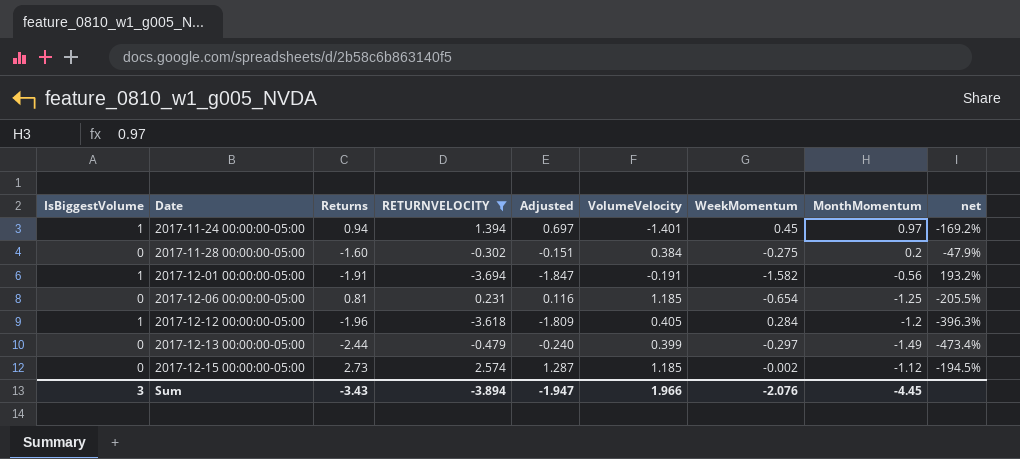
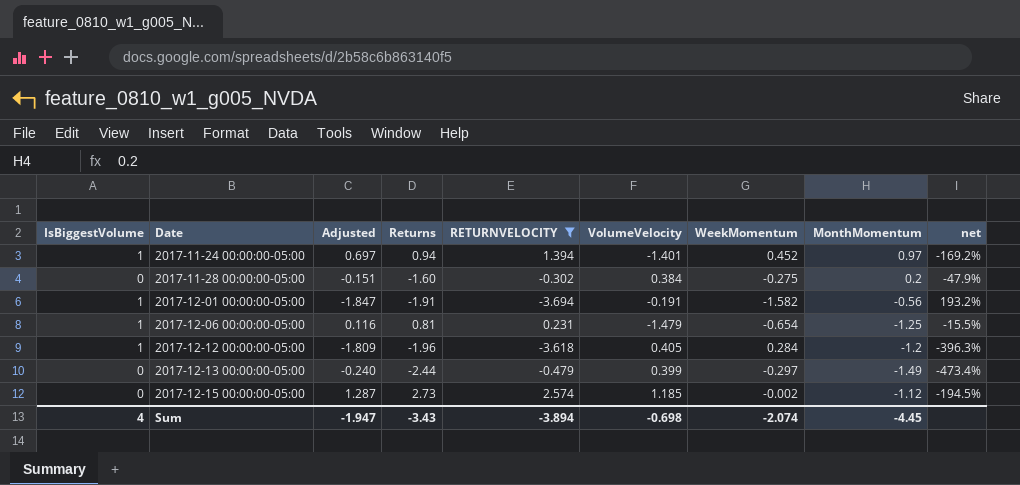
column Adjusted | position: 5 -> 3
2017-11-24 00:00:00-05:00 | WeekMomentum: 0.45 -> 0.452
2017-12-06 00:00:00-05:00 | IsBiggestVolume: 0 -> 1
2017-12-06 00:00:00-05:00 | VolumeVelocity: 1.185 -> -1.479
2017-12-06 00:00:00-05:00 | net: -205.5% -> -15.5%
Sum | IsBiggestVolume: 3 -> 4
Sum | VolumeVelocity: 1.966 -> -0.698
Sum | WeekMomentum: -2.076 -> -2.074

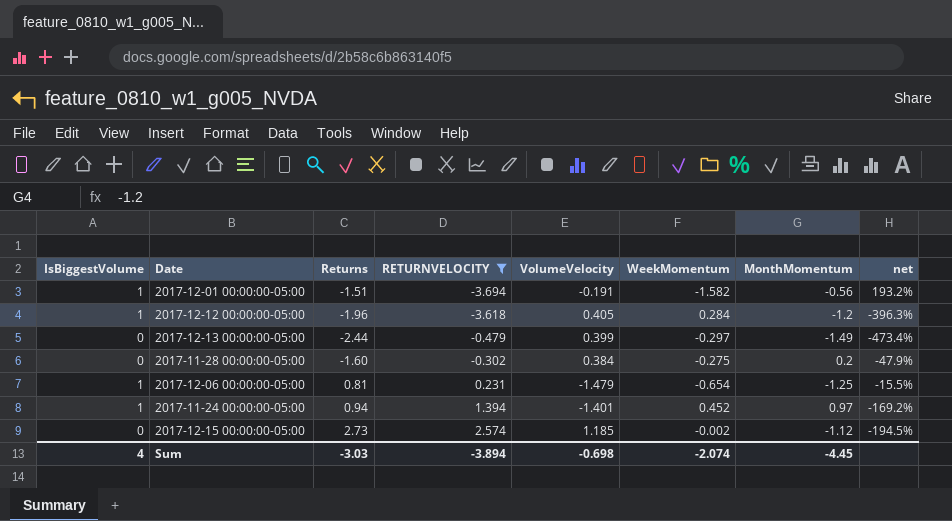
row order: Date ascending -> RETURNVELOCITY ascending
column Adjusted | formula: [RETURNVELOCITY] * 0.5 -> none
2017-12-01 00:00:00-05:00 | Returns: -1.91 -> -1.51
Sum | Returns: -3.43 -> -3.03

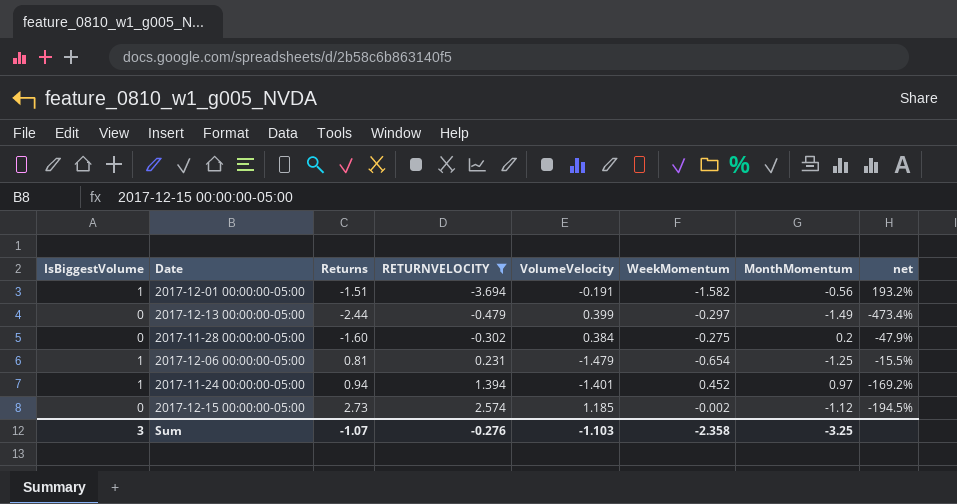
row 2017-12-12 00:00:00-05:00: 1 | -1.96 | -3.618 | 0.405 | 0.284 | -1.2 | -396.3% -> none
Sum | IsBiggestVolume: 4 -> 3
Sum | Returns: -3.03 -> -1.07
Sum | RETURNVELOCITY: -3.894 -> -0.276
Sum | VolumeVelocity: -0.698 -> -1.103
Sum | WeekMomentum: -2.074 -> -2.358
Sum | MonthMomentum: -4.45 -> -3.25

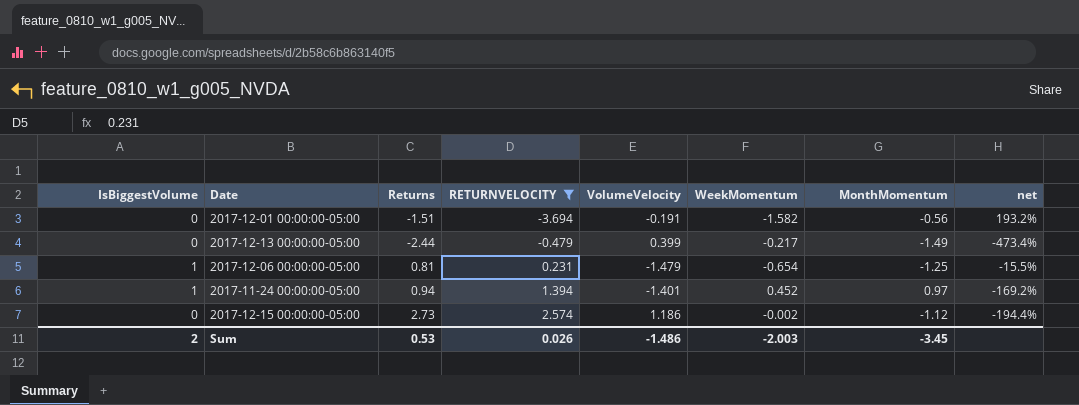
row 2017-11-28 00:00:00-05:00: 0 | -1.60 | -0.302 | 0.384 | -0.275 | 0.2 | -47.9% -> none
2017-12-01 00:00:00-05:00 | IsBiggestVolume: 1 -> 0
2017-12-13 00:00:00-05:00 | WeekMomentum: -0.297 -> -0.217
2017-12-15 00:00:00-05:00 | VolumeVelocity: 1.185 -> 1.186
2017-12-15 00:00:00-05:00 | net: -194.5% -> -194.4%
Sum | IsBiggestVolume: 3 -> 2
Sum | Returns: -1.07 -> 0.53
Sum | RETURNVELOCITY: -0.276 -> 0.026
Sum | VolumeVelocity: -1.103 -> -1.486
Sum | WeekMomentum: -2.358 -> -2.003
Sum | MonthMomentum: -3.25 -> -3.45

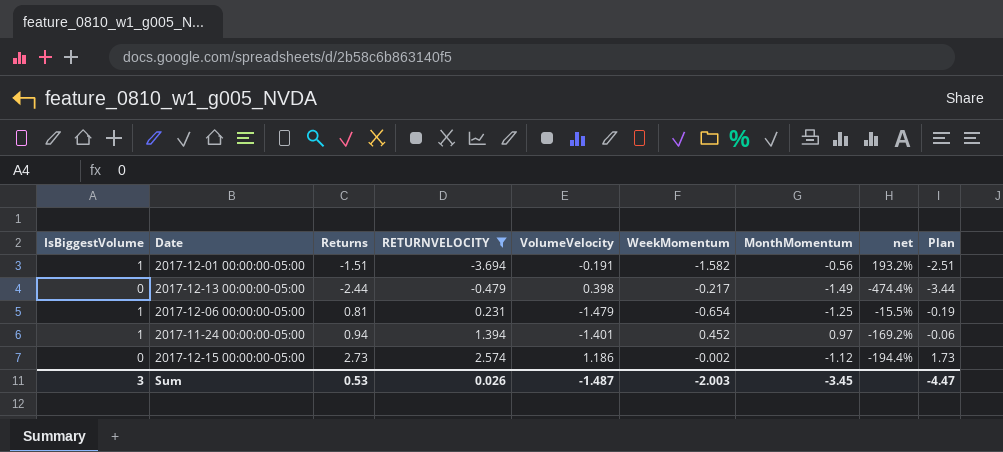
column Plan | formula: none -> [Returns] - 1
2017-12-01 00:00:00-05:00 | IsBiggestVolume: 0 -> 1
2017-12-13 00:00:00-05:00 | VolumeVelocity: 0.399 -> 0.398
2017-12-13 00:00:00-05:00 | net: -473.4% -> -474.4%
Sum | IsBiggestVolume: 2 -> 3
Sum | VolumeVelocity: -1.486 -> -1.487

